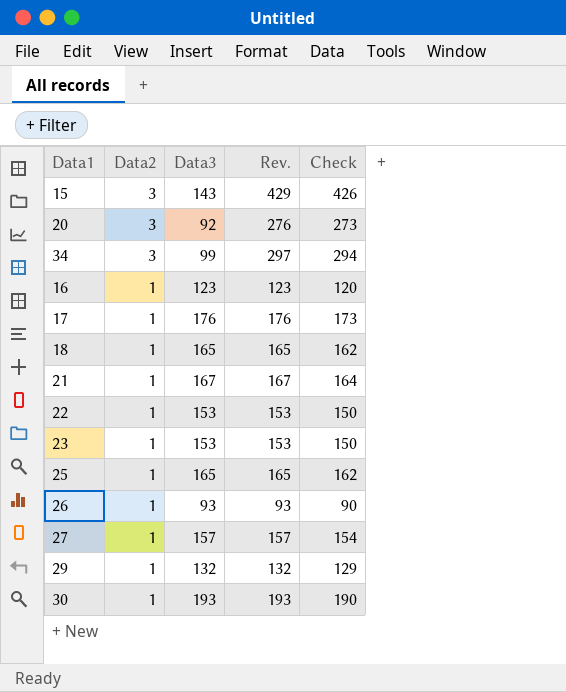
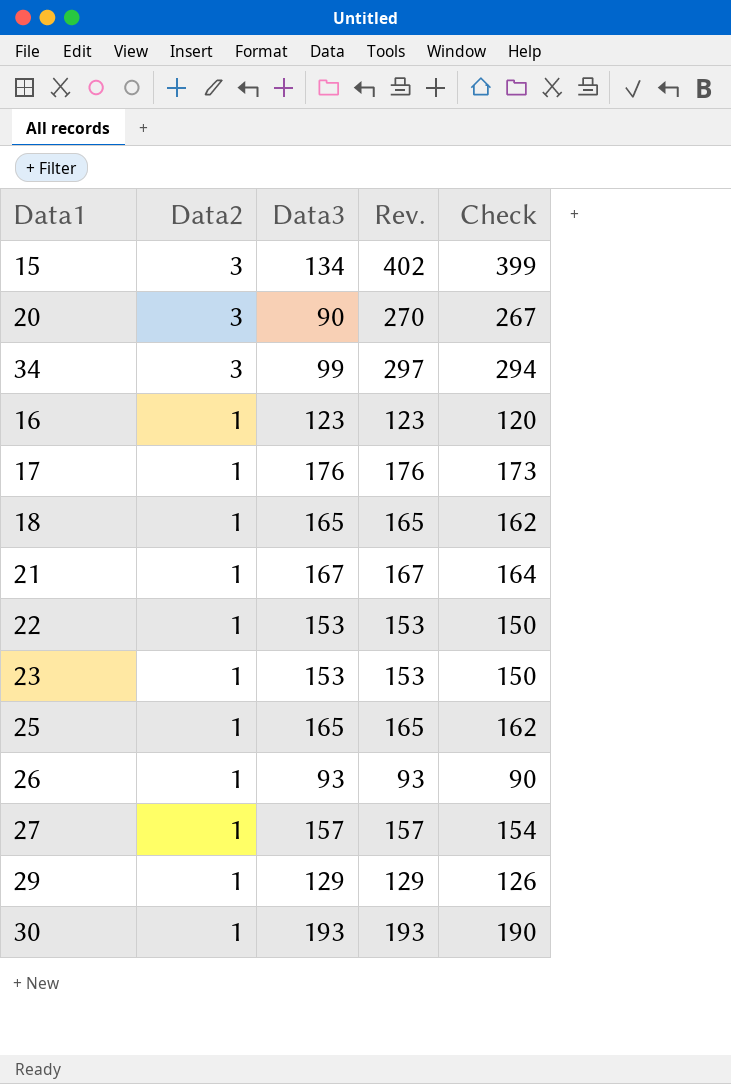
15 | Data3: 143 -> 134
15 | Rev.: 429 -> 402
15 | Check: 426 -> 399
20 | Data3: 92 -> 90
20 | Rev.: 276 -> 270
20 | Check: 273 -> 267
29 | Data3: 132 -> 129
29 | Rev.: 132 -> 129
29 | Check: 129 -> 126

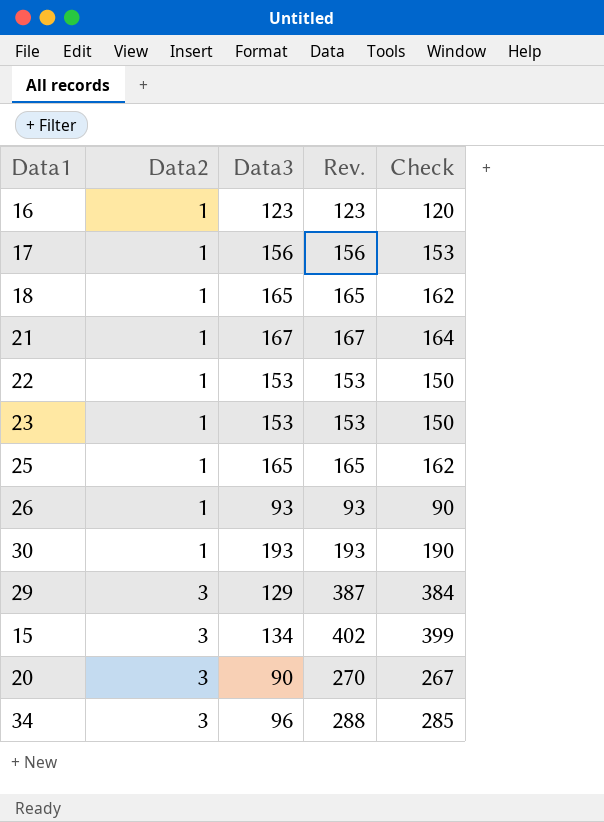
row order: Data2 descending -> Data2 ascending
row 27: 1 | 157 | 157 | 154 -> none
17 | Data3: 176 -> 156
17 | Rev.: 176 -> 156
17 | Check: 173 -> 153
29 | Data2: 1 -> 3
29 | Rev.: 129 -> 387
29 | Check: 126 -> 384
34 | Data3: 99 -> 96
34 | Rev.: 297 -> 288
34 | Check: 294 -> 285

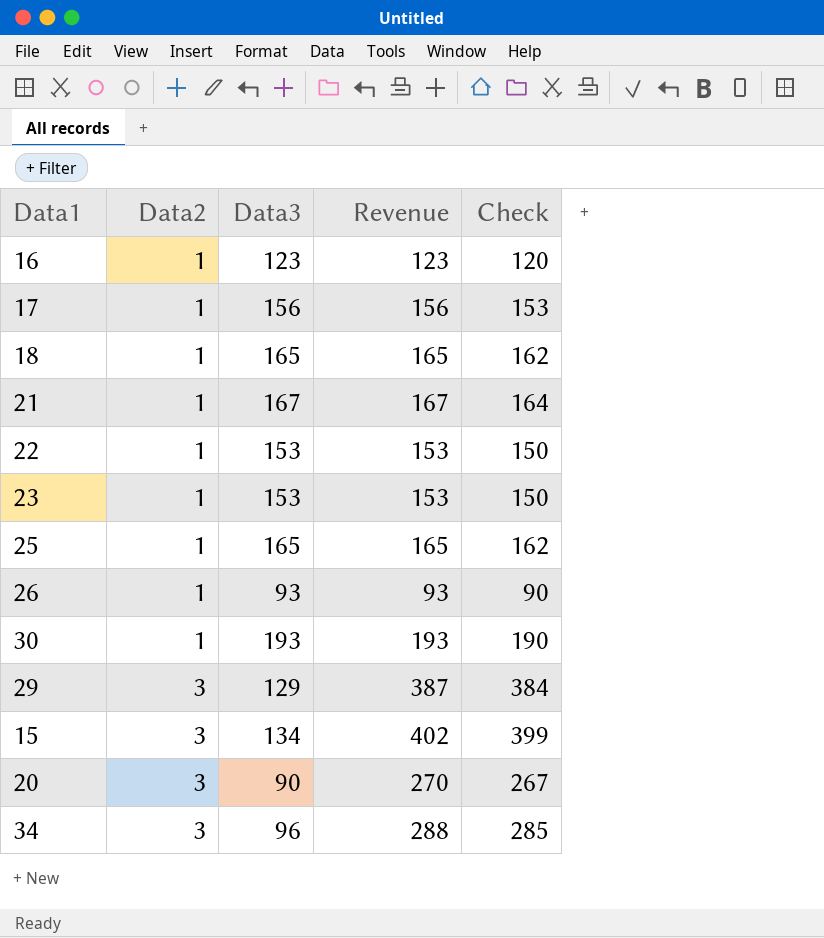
column name: Rev. -> Revenue

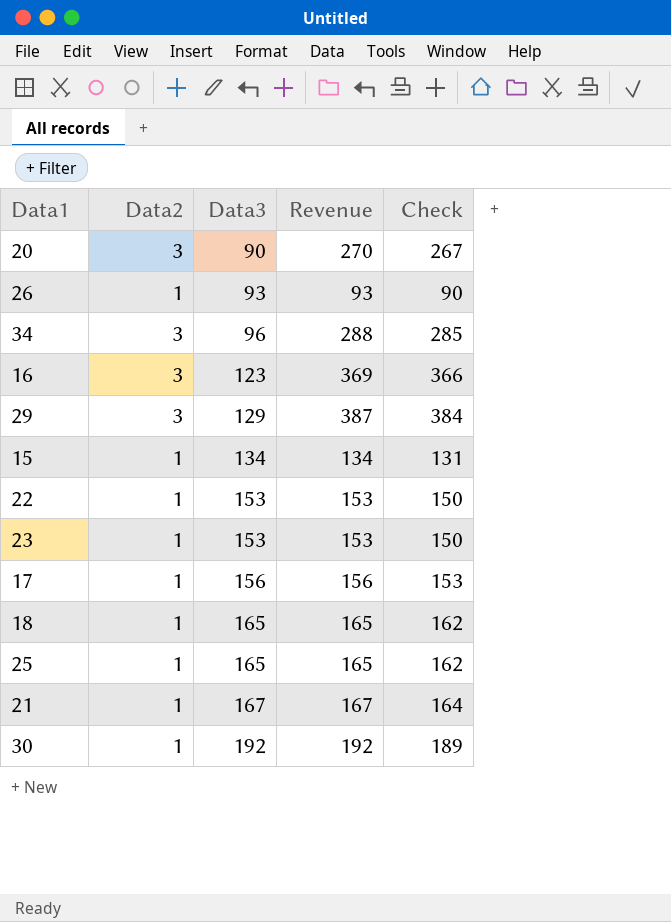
row order: Data2 ascending -> Data3 ascending
16 | Data2: 1 -> 3
16 | Revenue: 123 -> 369
16 | Check: 120 -> 366
15 | Data2: 3 -> 1
15 | Revenue: 402 -> 134
15 | Check: 399 -> 131
30 | Data3: 193 -> 192
30 | Revenue: 193 -> 192
30 | Check: 190 -> 189

